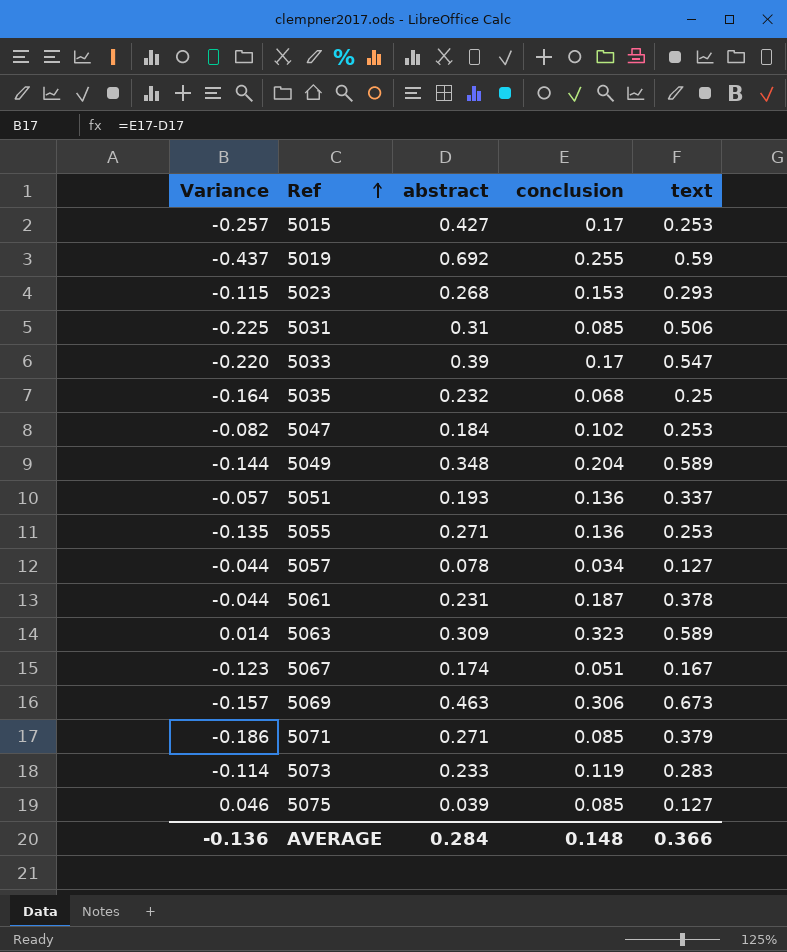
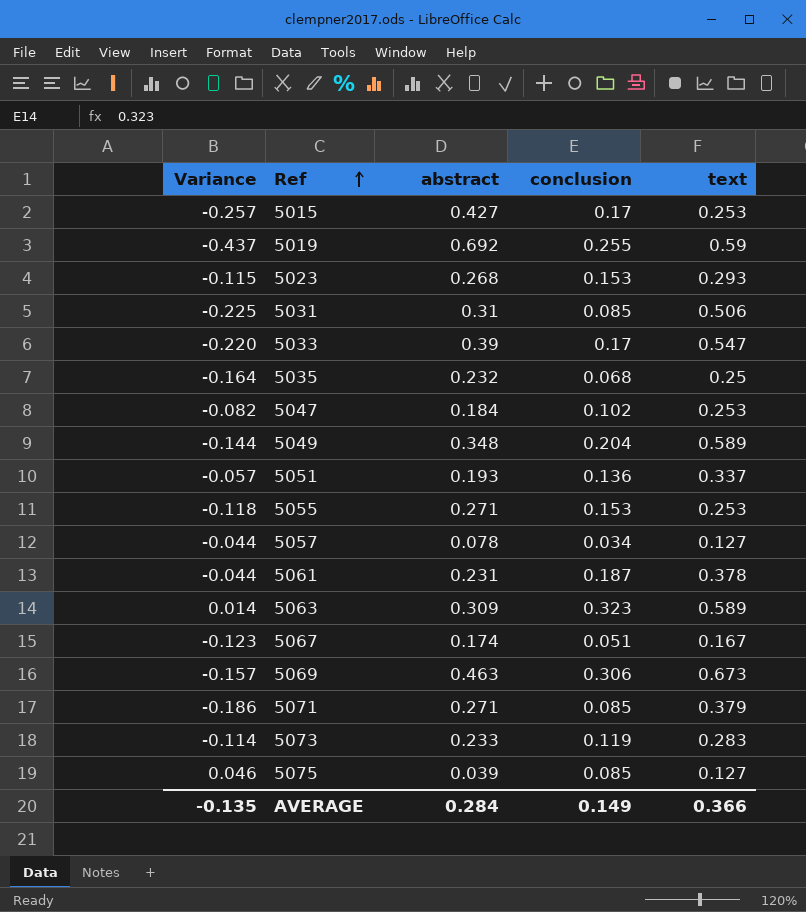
5055 | Variance: -0.135 -> -0.118
5055 | conclusion: 0.136 -> 0.153
AVERAGE | Variance: -0.136 -> -0.135
AVERAGE | conclusion: 0.148 -> 0.149

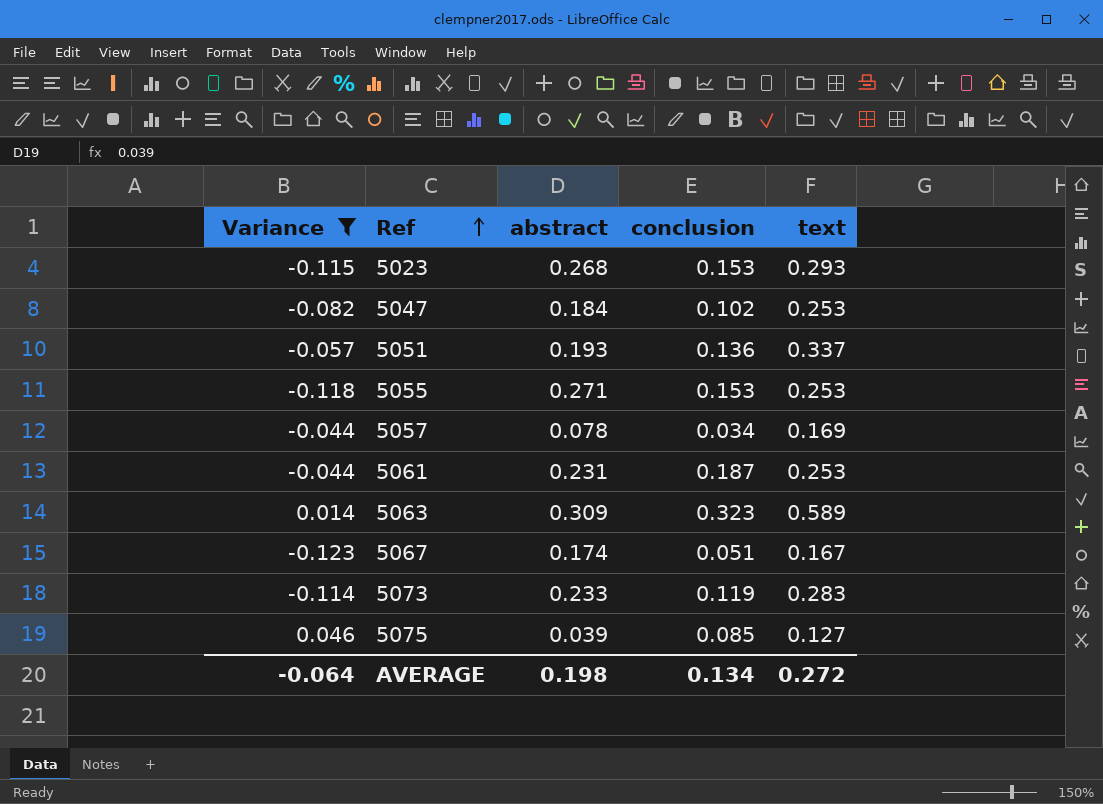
filter: none -> Variance >= -0.123
5057 | text: 0.127 -> 0.169
5061 | text: 0.378 -> 0.253
AVERAGE | Variance: -0.135 -> -0.064
AVERAGE | abstract: 0.284 -> 0.198
AVERAGE | conclusion: 0.149 -> 0.134
AVERAGE | text: 0.366 -> 0.272

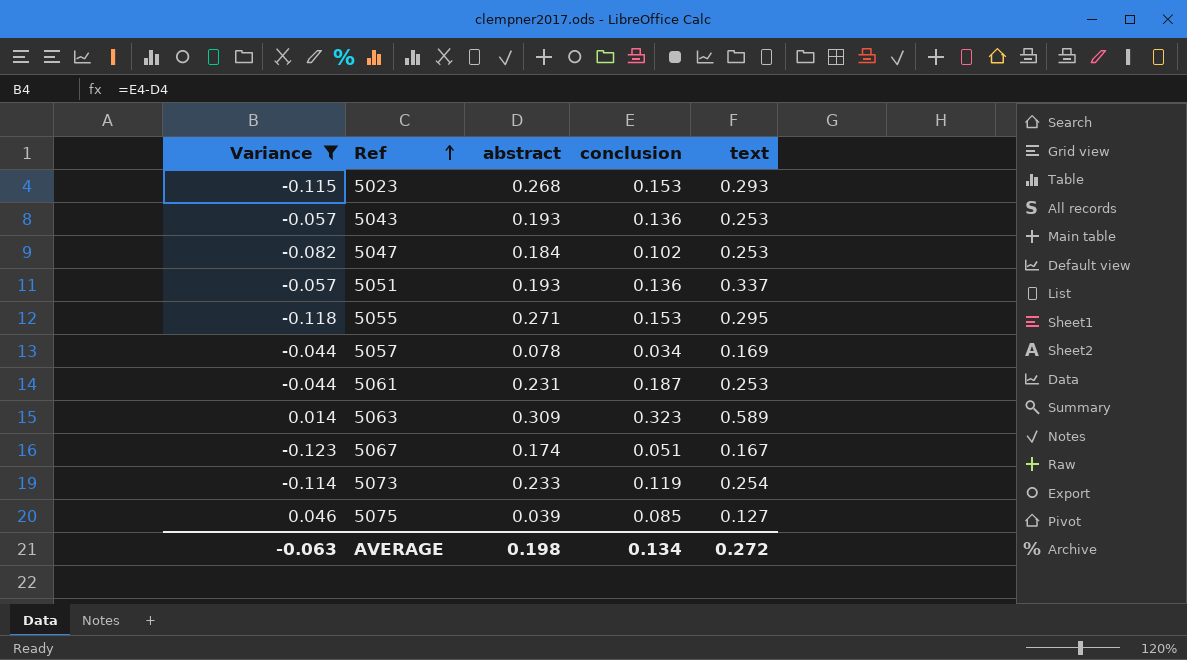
row 5043: none -> -0.057 | 0.193 | 0.136 | 0.253
5055 | text: 0.253 -> 0.295
5073 | text: 0.283 -> 0.254
AVERAGE | Variance: -0.064 -> -0.063

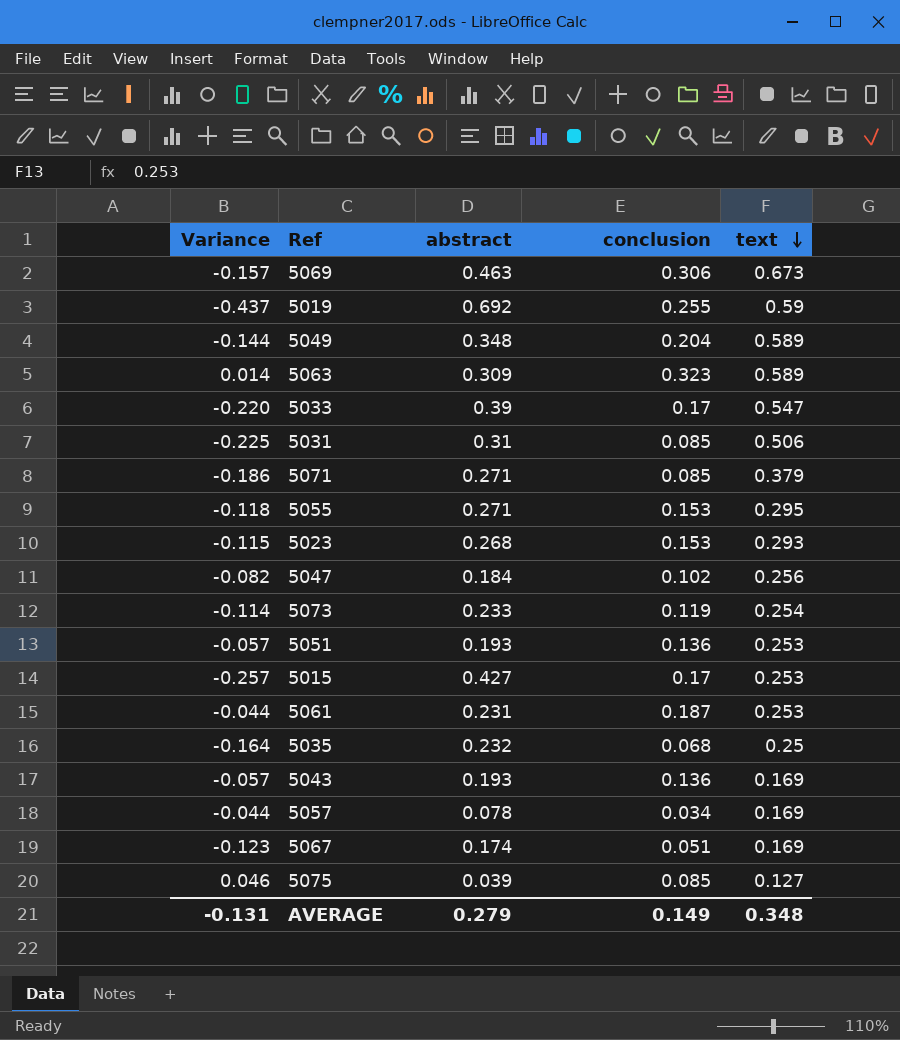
filter: Variance >= -0.123 -> none
row order: Ref ascending -> text descending
5047 | text: 0.253 -> 0.256
5051 | text: 0.337 -> 0.253
5043 | text: 0.253 -> 0.169
5067 | text: 0.167 -> 0.169
AVERAGE | Variance: -0.063 -> -0.131
AVERAGE | abstract: 0.198 -> 0.279
AVERAGE | conclusion: 0.134 -> 0.149
AVERAGE | text: 0.272 -> 0.348

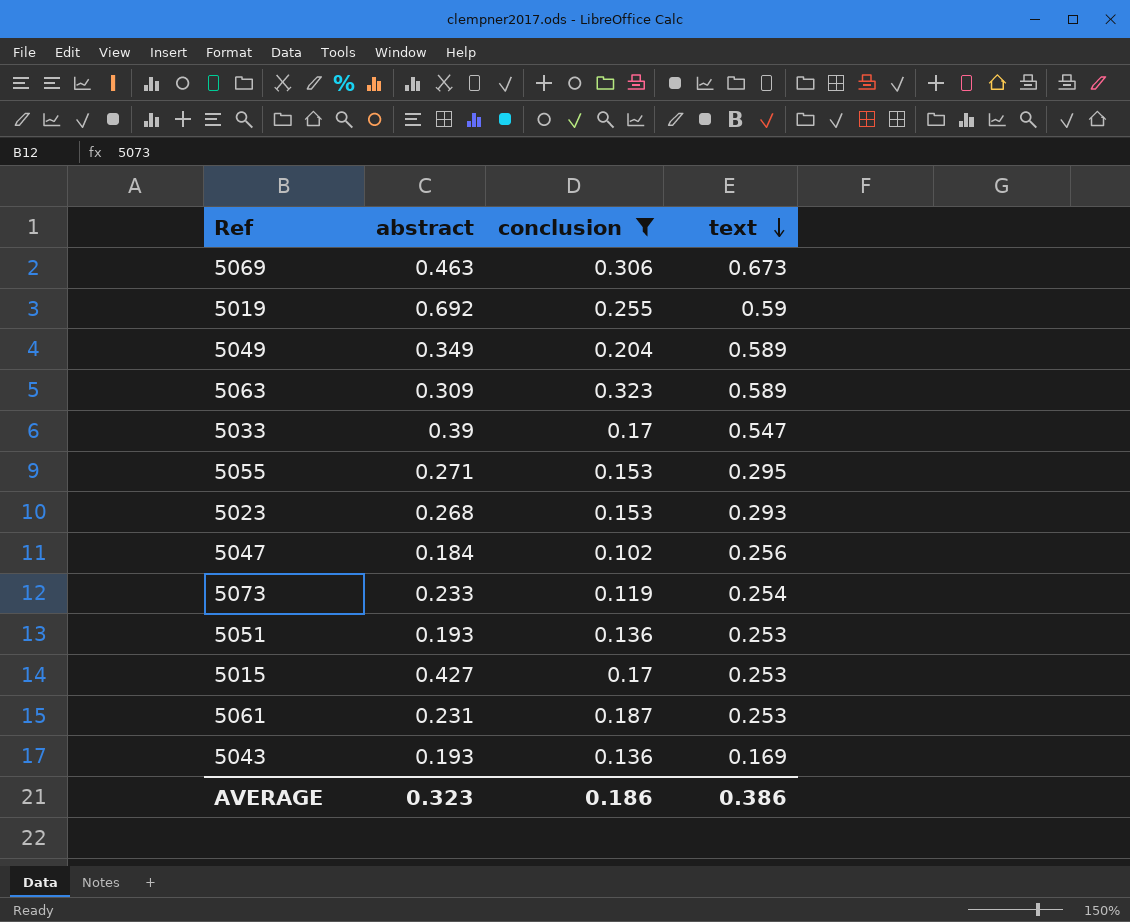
filter: none -> conclusion >= 0.102
column Variance | formula: [conclusion] - [abstract] -> none
5049 | abstract: 0.348 -> 0.349
AVERAGE | abstract: 0.279 -> 0.323
AVERAGE | conclusion: 0.149 -> 0.186
AVERAGE | text: 0.348 -> 0.386

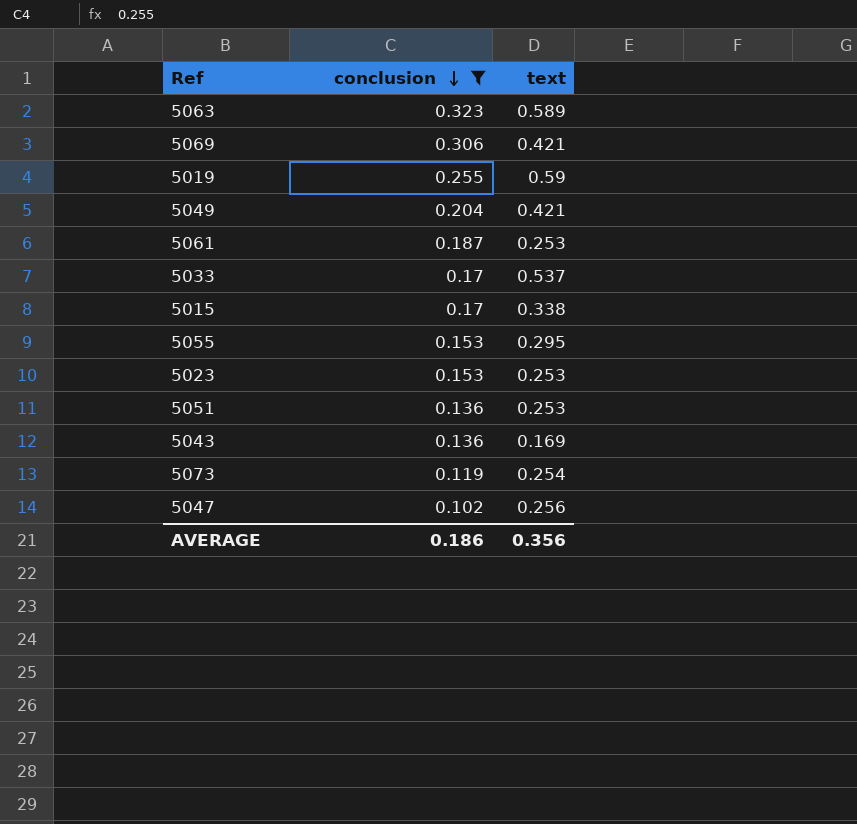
row order: text descending -> conclusion descending
column abstract | position: 2 -> none
5069 | text: 0.673 -> 0.421
5049 | text: 0.589 -> 0.421
5033 | text: 0.547 -> 0.537
5015 | text: 0.253 -> 0.338
5023 | text: 0.293 -> 0.253
AVERAGE | text: 0.386 -> 0.356

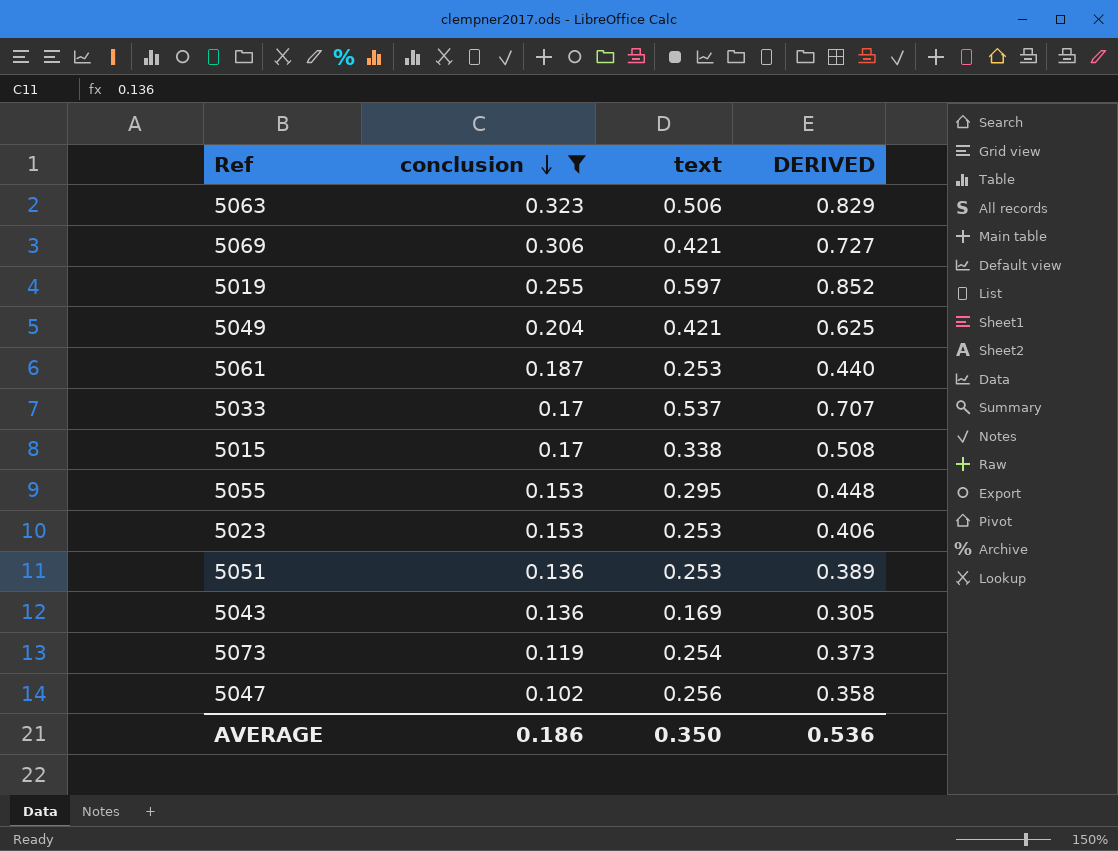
column DERIVED | formula: none -> [conclusion] + [text]
5063 | text: 0.589 -> 0.506
5019 | text: 0.59 -> 0.597
AVERAGE | text: 0.356 -> 0.350

